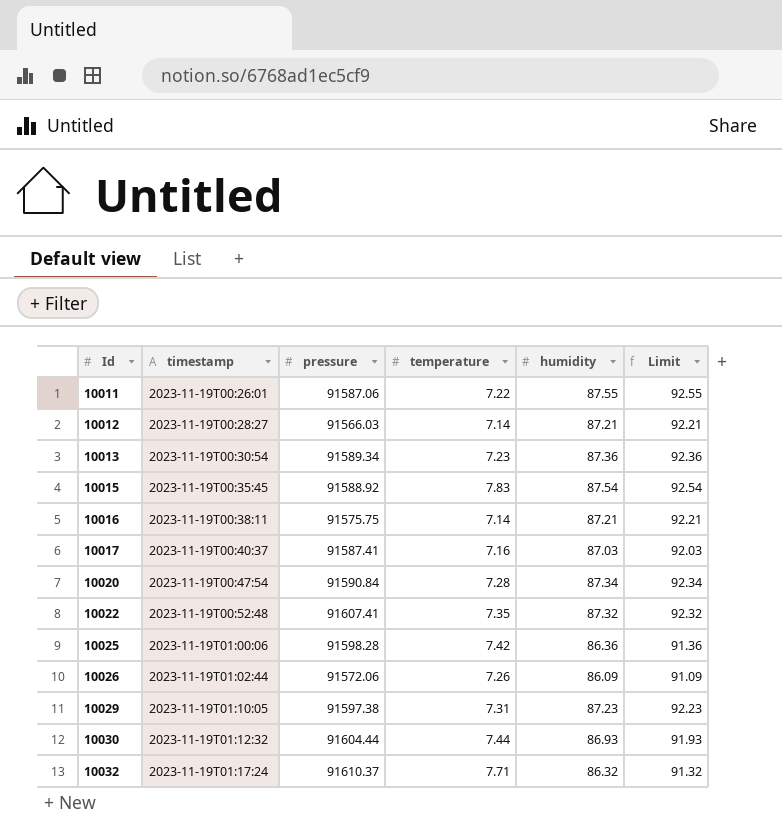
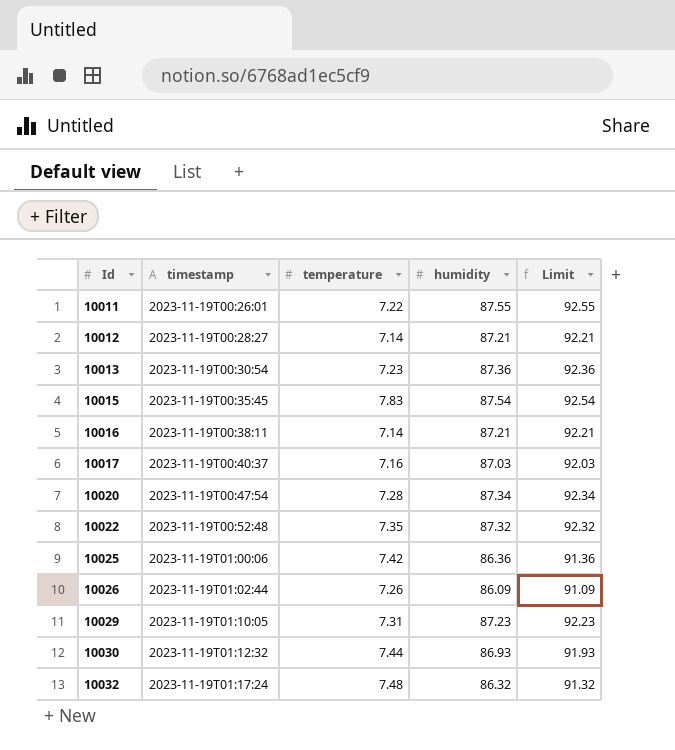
column pressure | position: 3 -> none
10032 | temperature: 7.71 -> 7.48

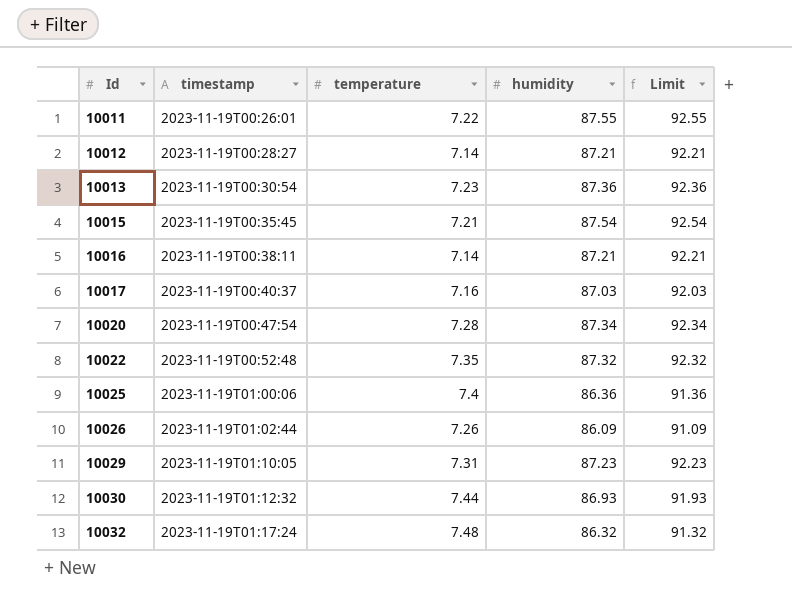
10015 | temperature: 7.83 -> 7.21
10025 | temperature: 7.42 -> 7.4

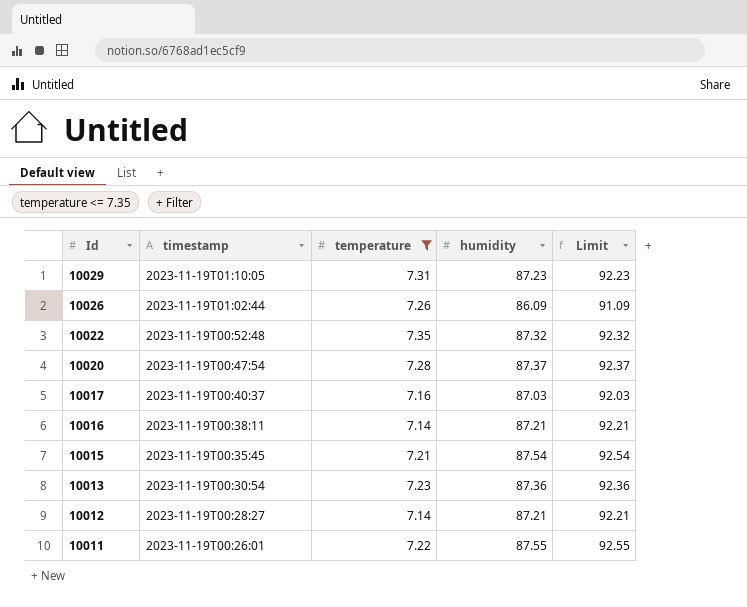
filter: none -> temperature <= 7.35
row order: Id ascending -> Id descending
10020 | humidity: 87.34 -> 87.37
10020 | Limit: 92.34 -> 92.37

